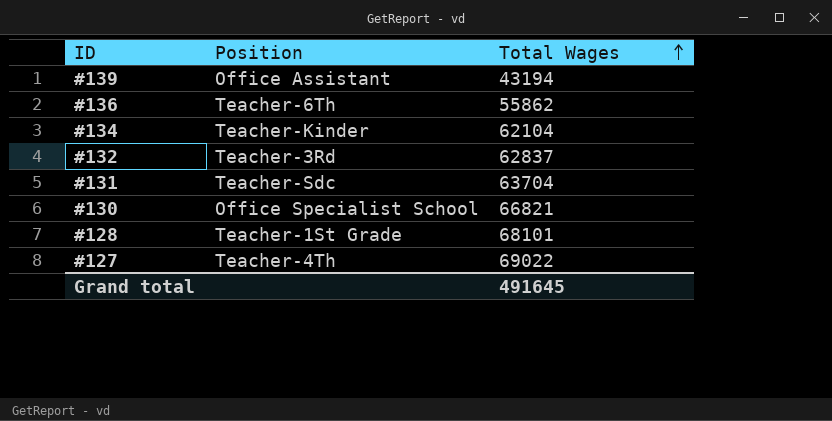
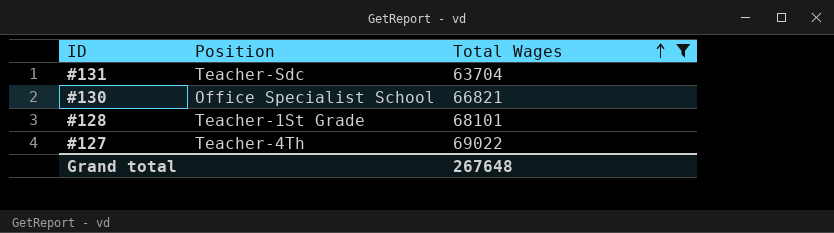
filter: none -> Total Wages >= 63704
Grand total | Total Wages: 491645 -> 267648

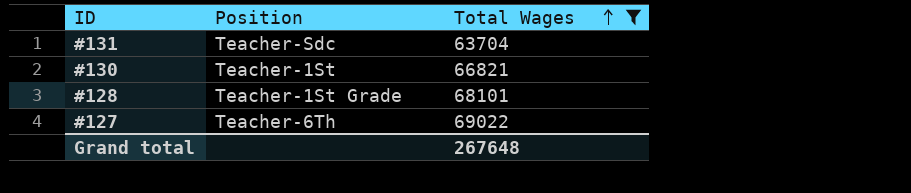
#130 | Position: Office Specialist School -> Teacher-1St
#127 | Position: Teacher-4Th -> Teacher-6Th

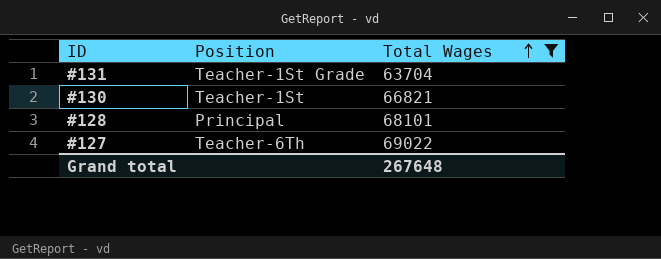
#131 | Position: Teacher-Sdc -> Teacher-1St Grade
#128 | Position: Teacher-1St Grade -> Principal

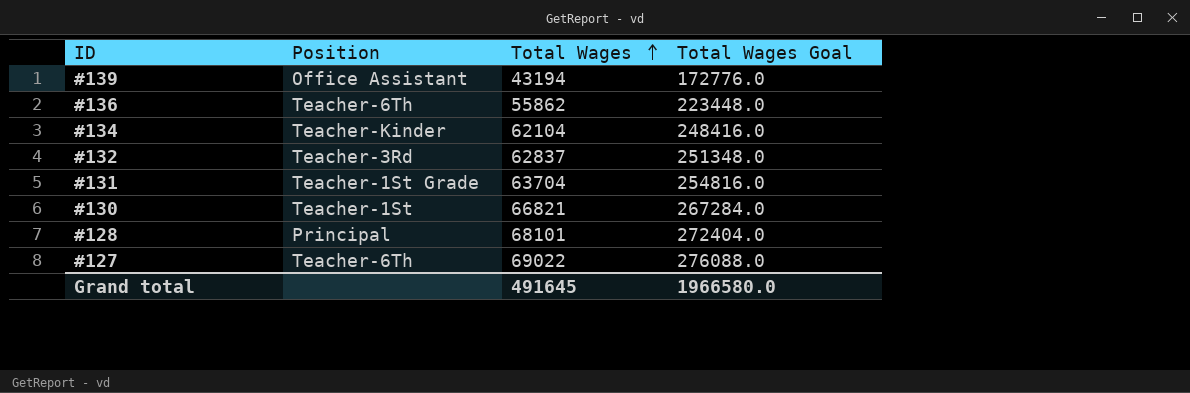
filter: Total Wages >= 63704 -> none
column Total Wages Goal | formula: none -> [Total Wages] * 4
Grand total | Total Wages: 267648 -> 491645

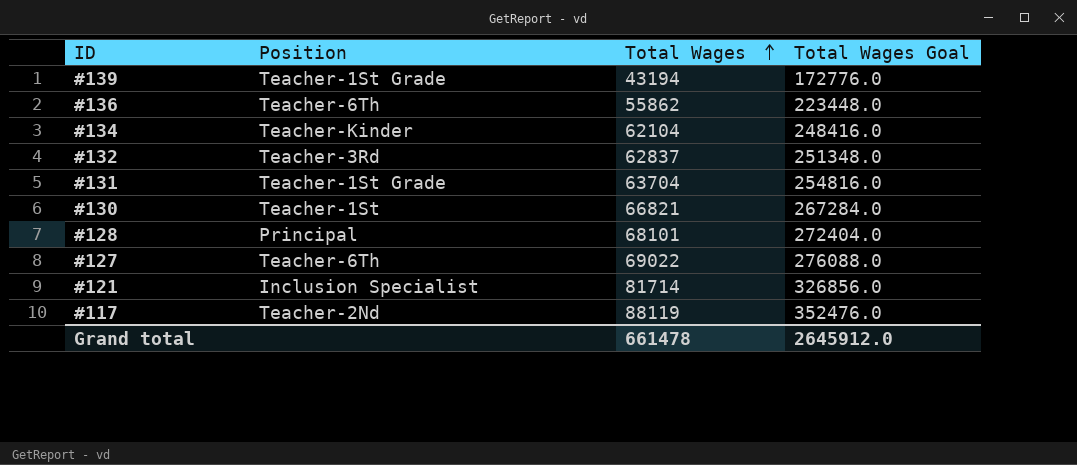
#139 | Position: Office Assistant -> Teacher-1St Grade
row #121: none -> Inclusion Specialist | 81714 | 326856.0
row #117: none -> Teacher-2Nd | 88119 | 352476.0
Grand total | Total Wages: 491645 -> 661478
Grand total | Total Wages Goal: 1966580.0 -> 2645912.0

